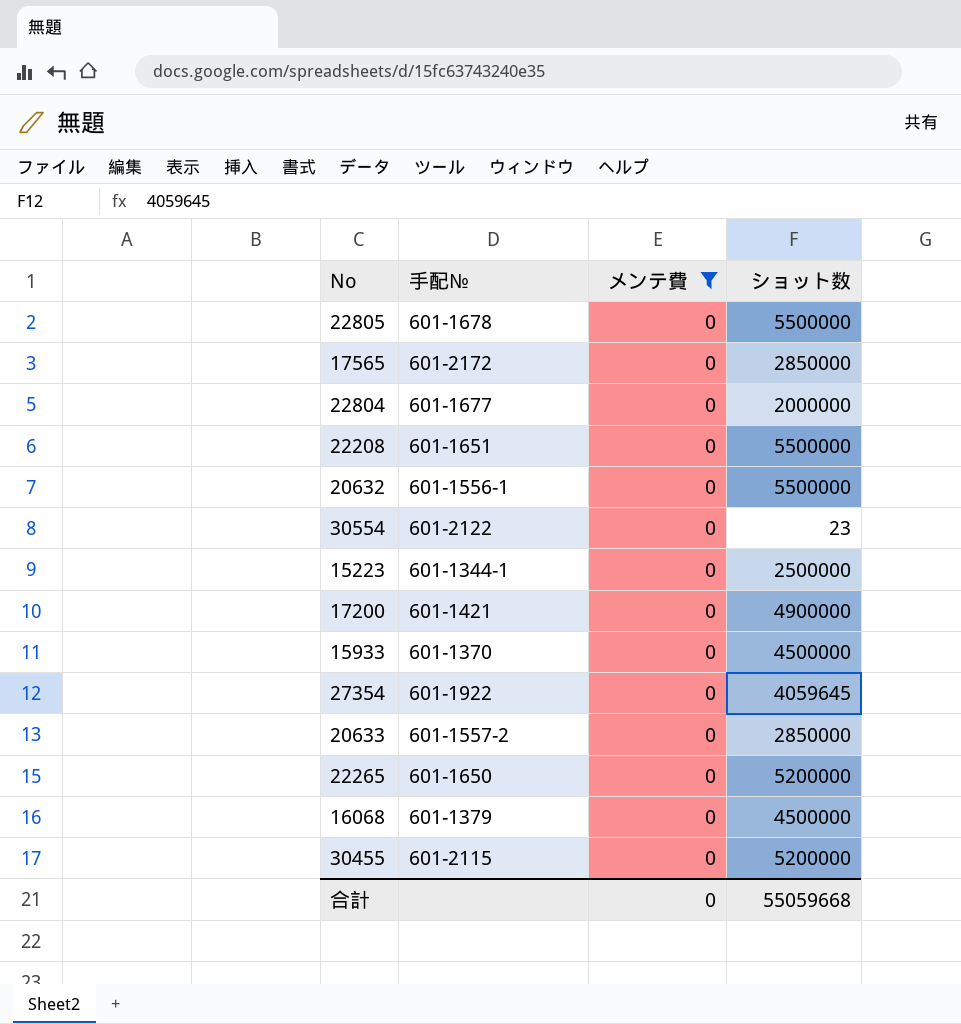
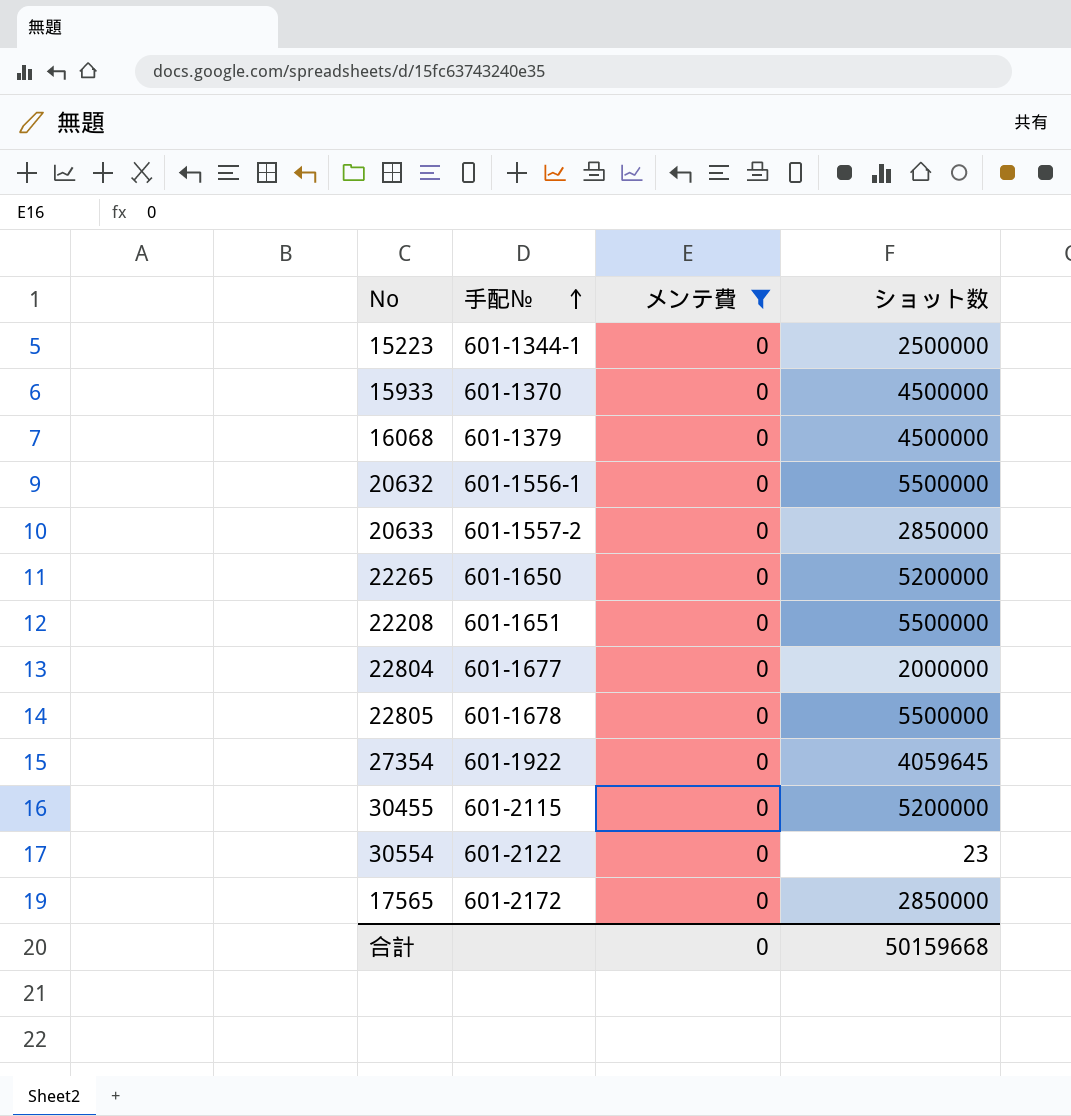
row order: none -> 手配№ ascending
row 17200: 601-1421 | 0 | 4900000 -> none
合計 | ショット数: 55059668 -> 50159668

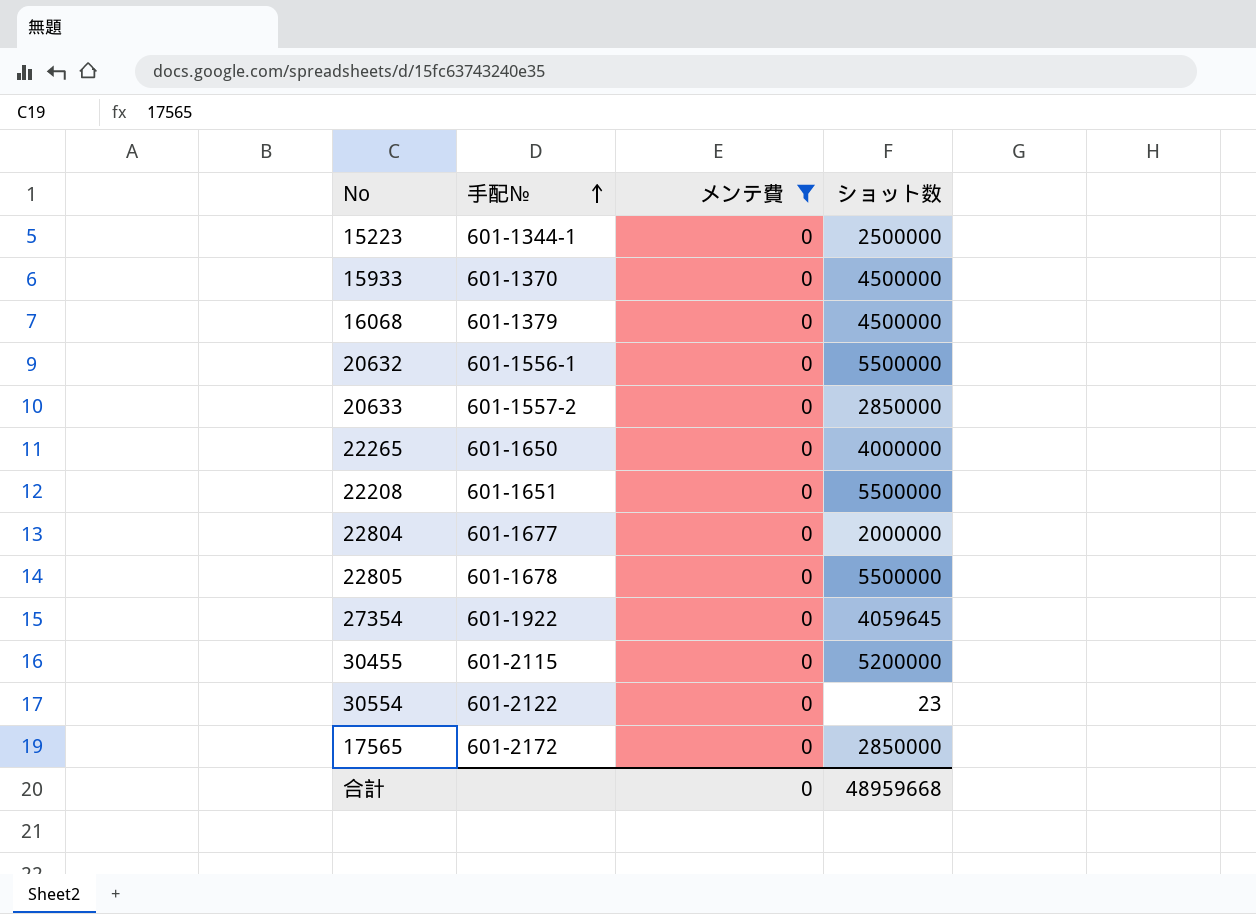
22265 | ショット数: 5200000 -> 4000000
合計 | ショット数: 50159668 -> 48959668

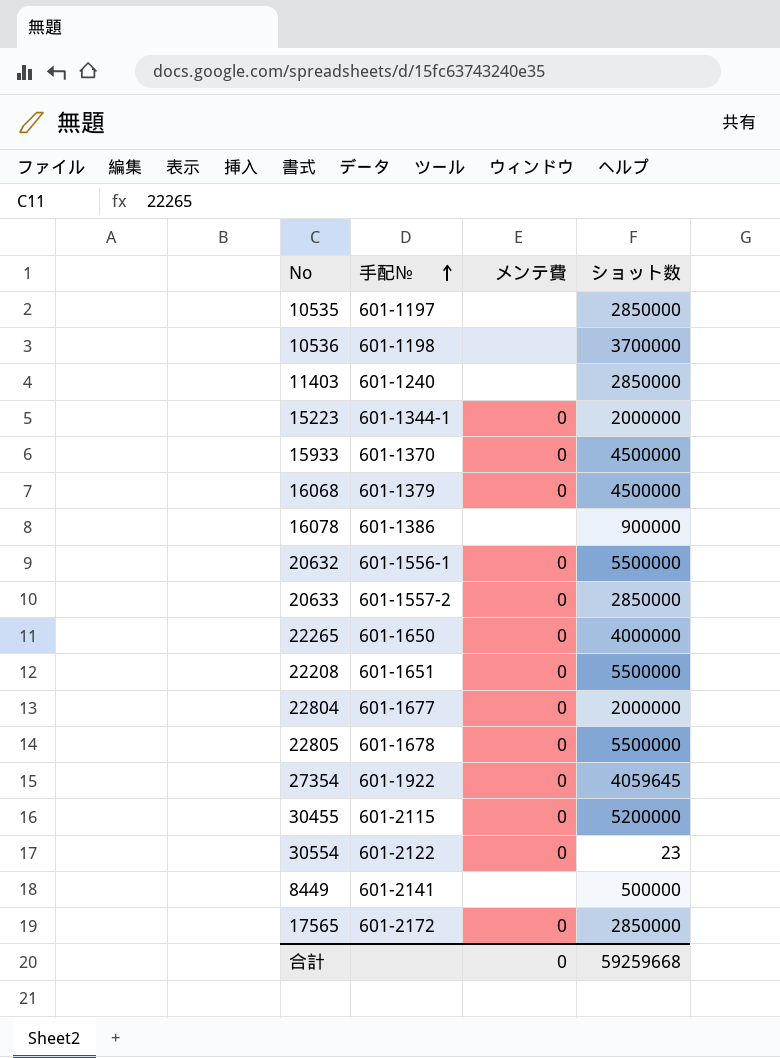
filter: メンテ費 = 0 -> none
15223 | ショット数: 2500000 -> 2000000
合計 | ショット数: 48959668 -> 59259668

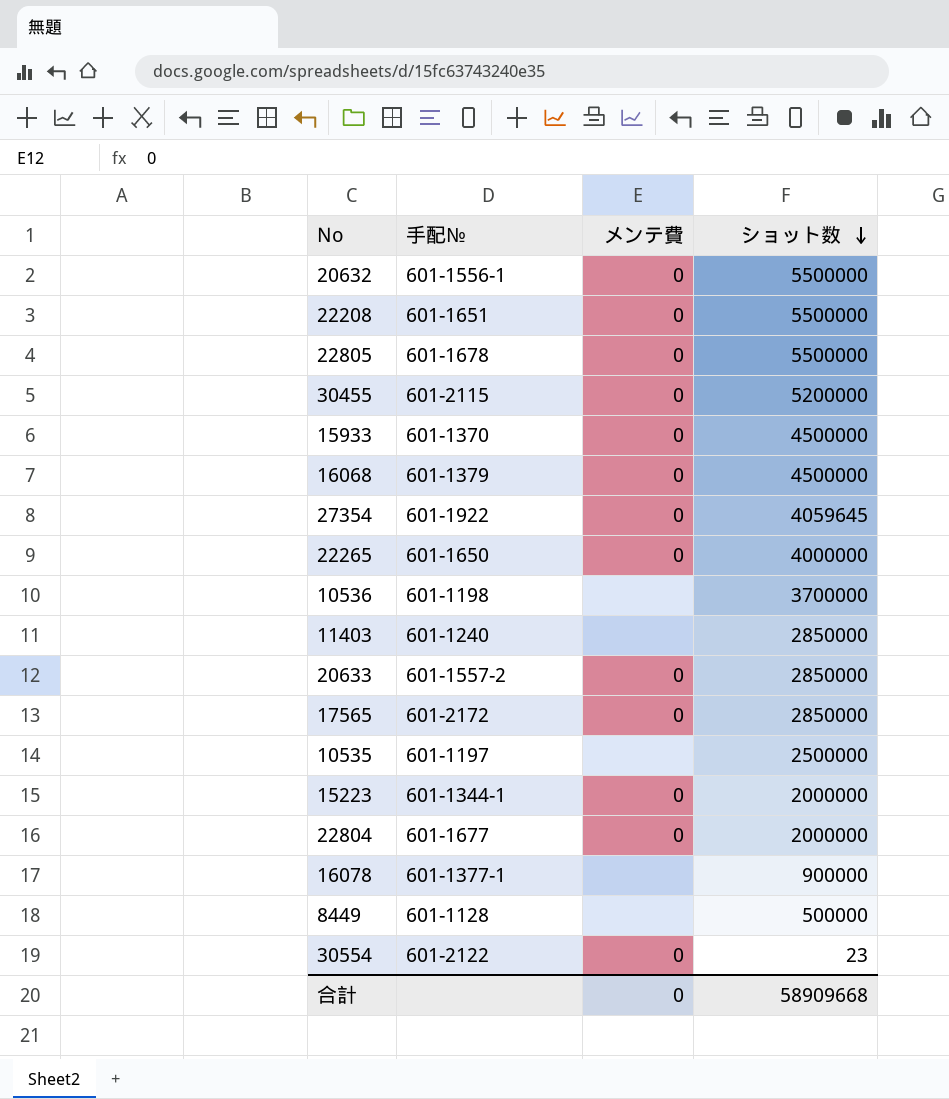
row order: 手配№ ascending -> ショット数 descending
10535 | ショット数: 2850000 -> 2500000
16078 | 手配№: 601-1386 -> 601-1377-1
8449 | 手配№: 601-2141 -> 601-1128
合計 | ショット数: 59259668 -> 58909668

